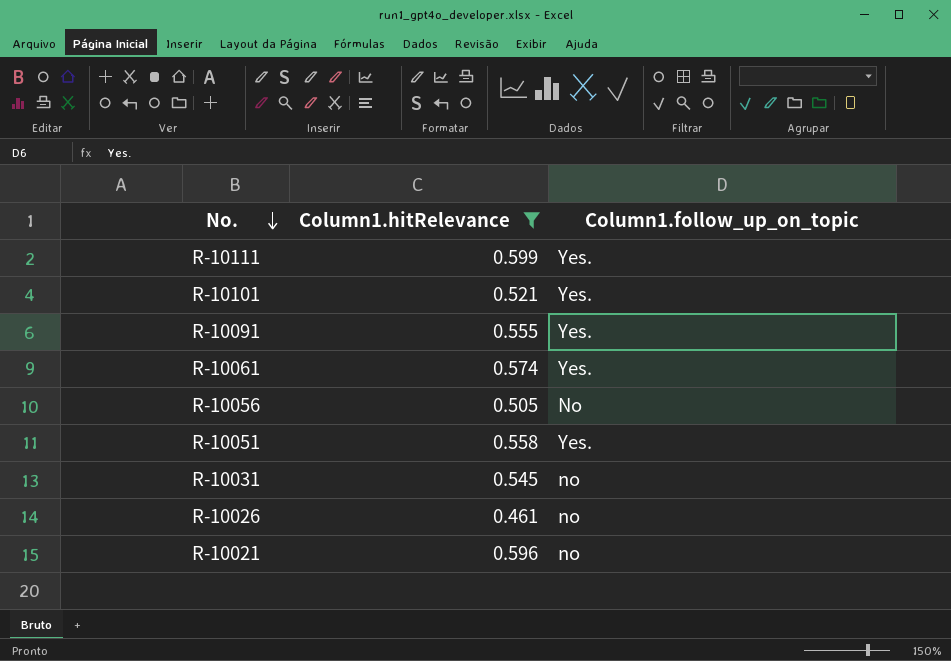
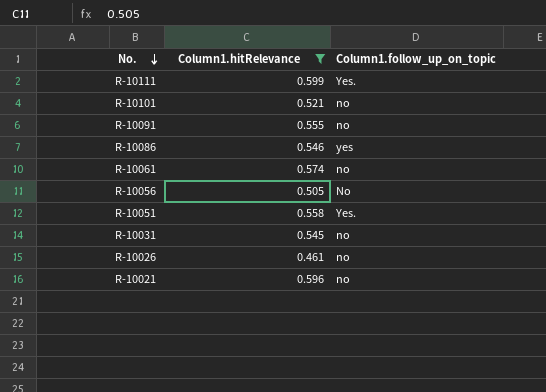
R-10101 | Column1.follow_up_on_topic: Yes. -> no
R-10091 | Column1.follow_up_on_topic: Yes. -> no
row R-10086: none -> 0.546 | yes
R-10061 | Column1.follow_up_on_topic: Yes. -> no

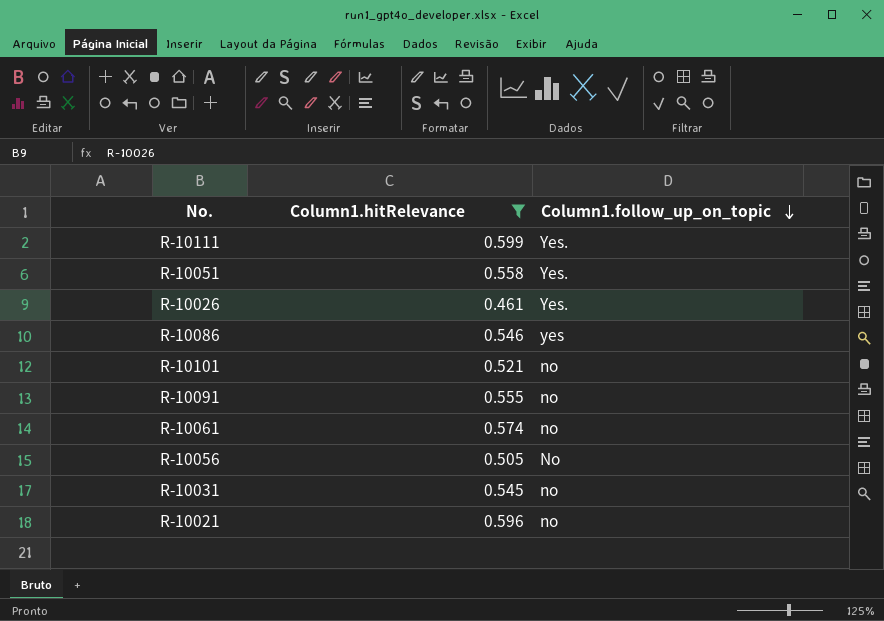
row order: No. descending -> Column1.follow_up_on_topic descending
R-10026 | Column1.follow_up_on_topic: no -> Yes.

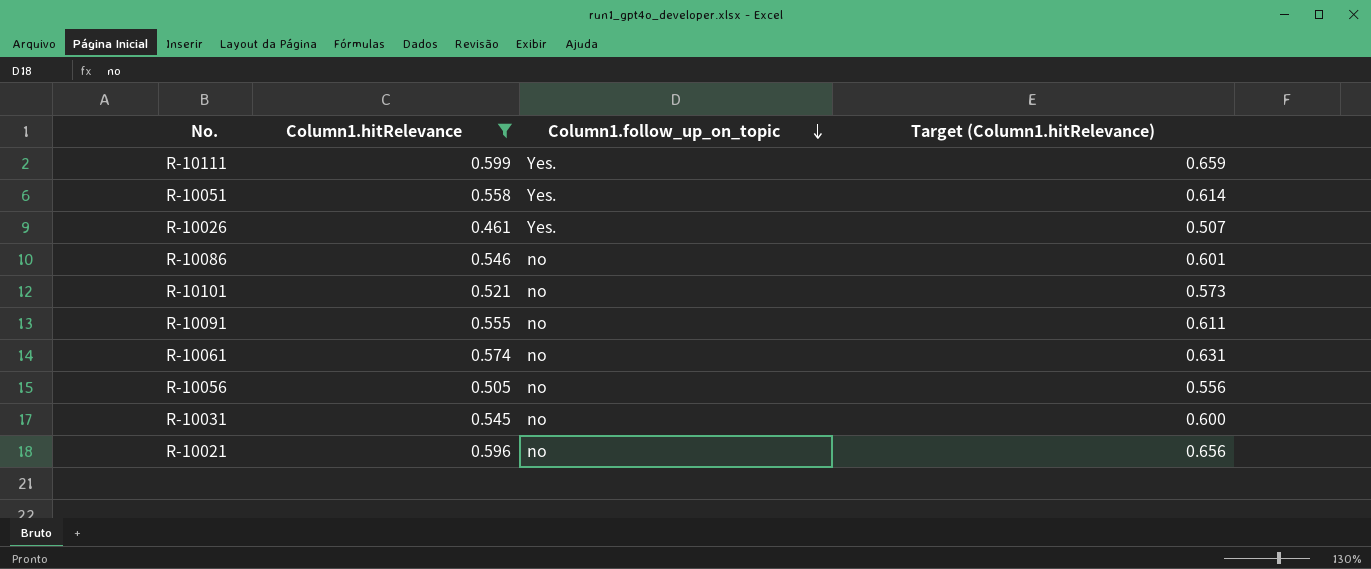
column Target (Column1.hitRelevance) | formula: none -> [Column1.hitRelevance] * 1.1
R-10086 | Column1.follow_up_on_topic: yes -> no
R-10056 | Column1.follow_up_on_topic: No -> no

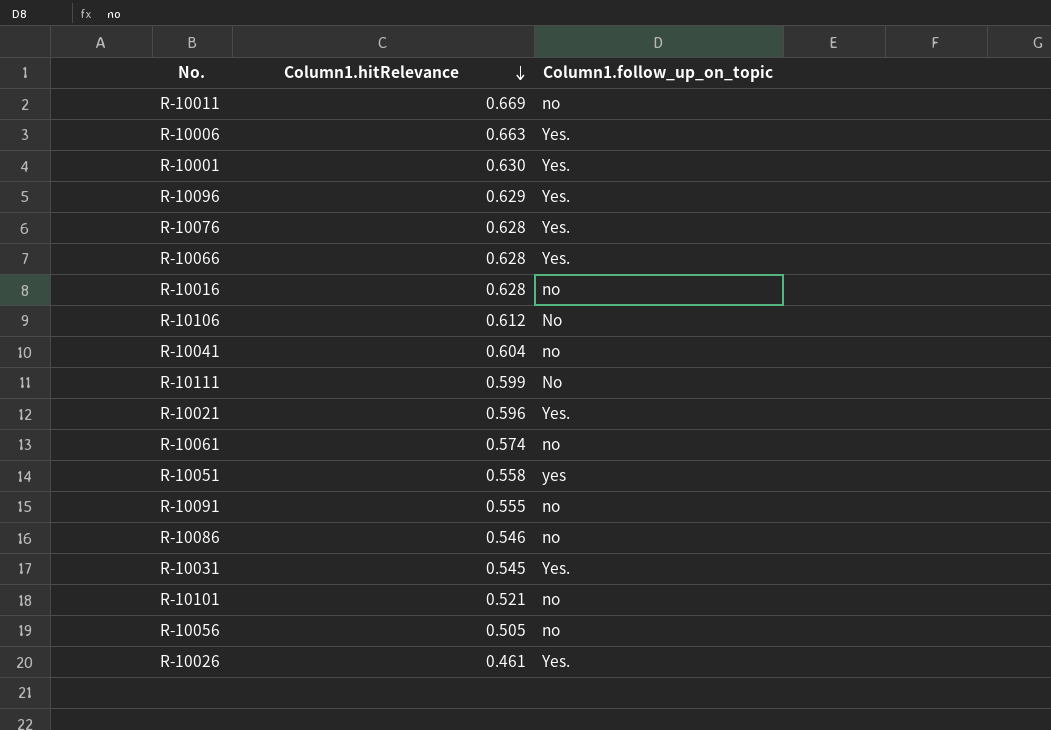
filter: Column1.hitRelevance <= 0.599 -> none
row order: Column1.follow_up_on_topic descending -> Column1.hitRelevance descending
column Target (Column1.hitRelevance) | formula: [Column1.hitRelevance] * 1.1 -> none
R-10111 | Column1.follow_up_on_topic: Yes. -> No
R-10021 | Column1.follow_up_on_topic: no -> Yes.
R-10051 | Column1.follow_up_on_topic: Yes. -> yes
R-10031 | Column1.follow_up_on_topic: no -> Yes.

